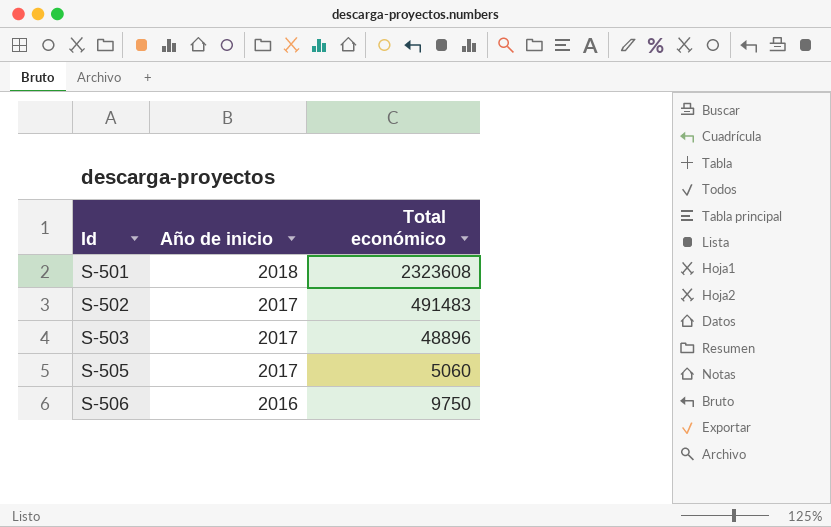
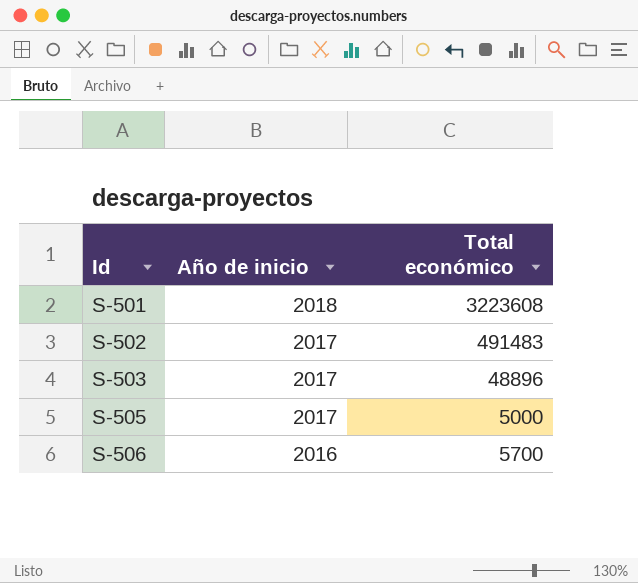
S-501 | Total económico: 2323608 -> 3223608
S-505 | Total económico: 5060 -> 5000
S-506 | Total económico: 9750 -> 5700

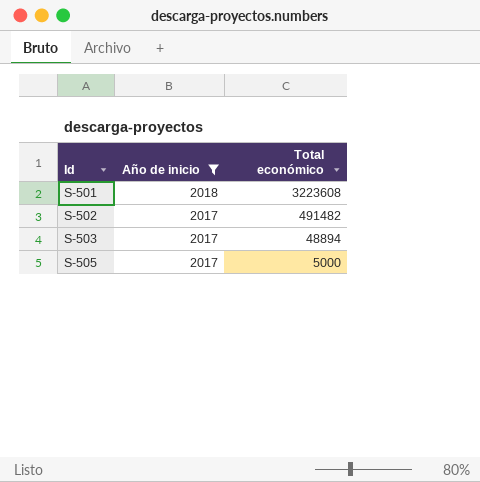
filter: none -> Año de inicio != 2016
S-502 | Total económico: 491483 -> 491482
S-503 | Total económico: 48896 -> 48894

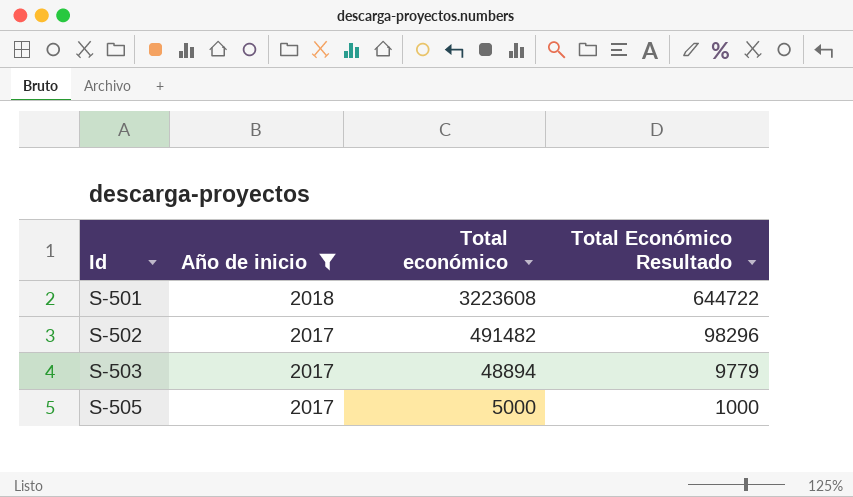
column Total Económico Resultado | formula: none -> [Total económico] * 0,2

